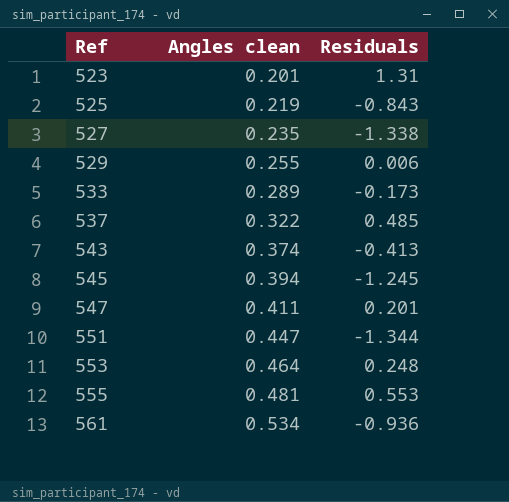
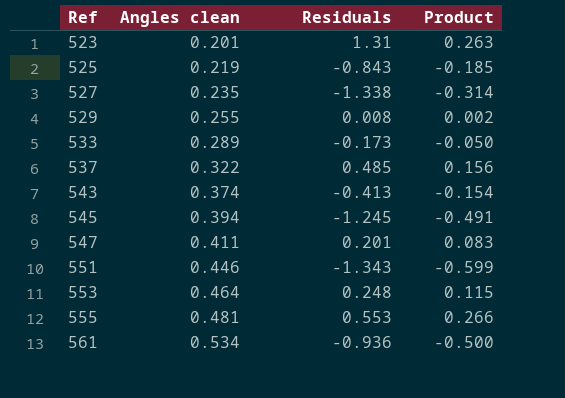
column Product | formula: none -> [Angles clean] * [Residuals]
529 | Residuals: 0.006 -> 0.008
551 | Angles clean: 0.447 -> 0.446
551 | Residuals: -1.344 -> -1.343

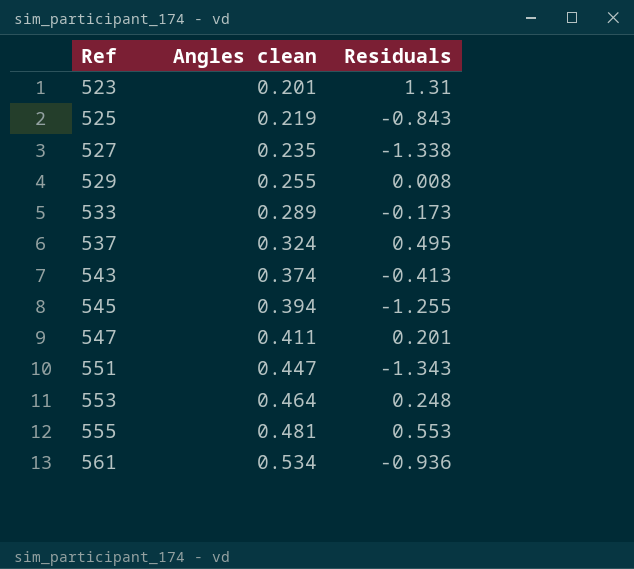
column Product | formula: [Angles clean] * [Residuals] -> none
537 | Angles clean: 0.322 -> 0.324
537 | Residuals: 0.485 -> 0.495
545 | Residuals: -1.245 -> -1.255
551 | Angles clean: 0.446 -> 0.447

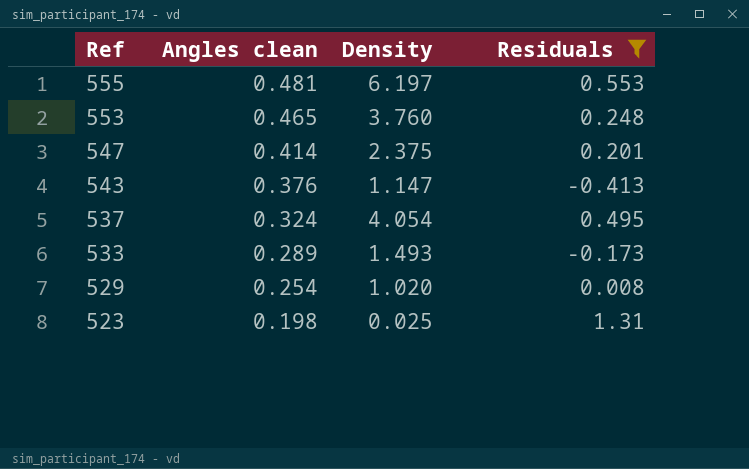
filter: none -> Residuals >= -0.413
row order: Ref ascending -> Ref descending
column Density | position: none -> 3
553 | Angles clean: 0.464 -> 0.465
547 | Angles clean: 0.411 -> 0.414
543 | Angles clean: 0.374 -> 0.376
529 | Angles clean: 0.255 -> 0.254
523 | Angles clean: 0.201 -> 0.198

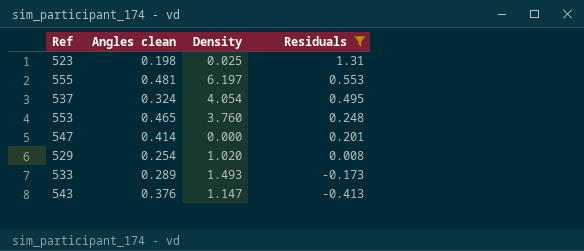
row order: Ref descending -> Residuals descending
547 | Density: 2.375 -> 0.000

